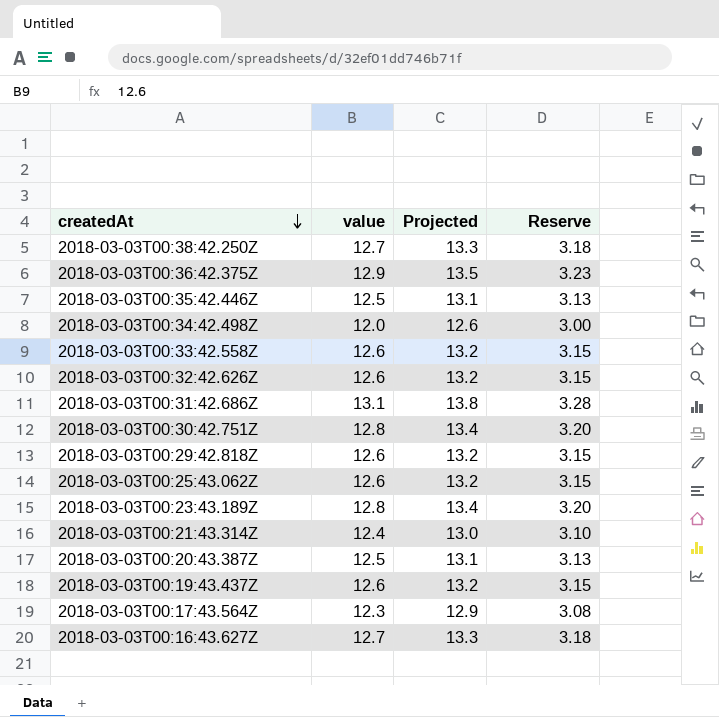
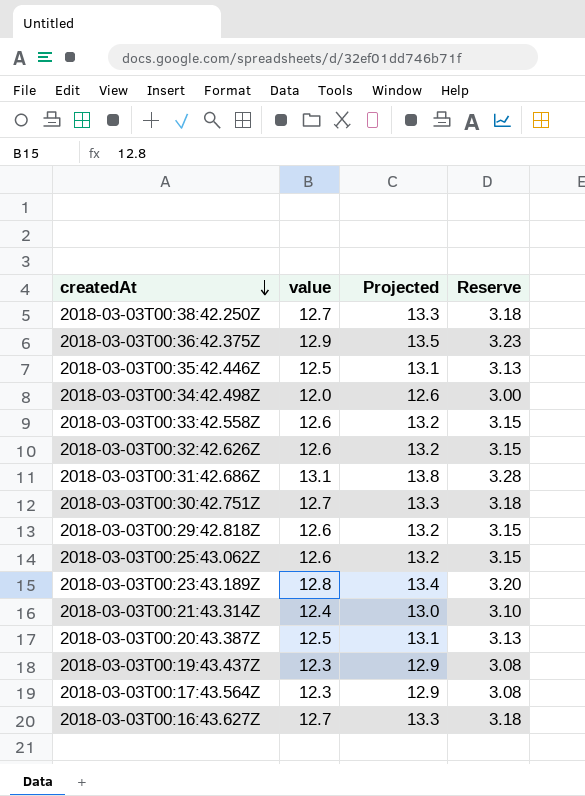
2018-03-03T00:30:42.751Z | value: 12.8 -> 12.7
2018-03-03T00:30:42.751Z | Projected: 13.4 -> 13.3
2018-03-03T00:30:42.751Z | Reserve: 3.20 -> 3.18
2018-03-03T00:19:43.437Z | value: 12.6 -> 12.3
2018-03-03T00:19:43.437Z | Projected: 13.2 -> 12.9
2018-03-03T00:19:43.437Z | Reserve: 3.15 -> 3.08

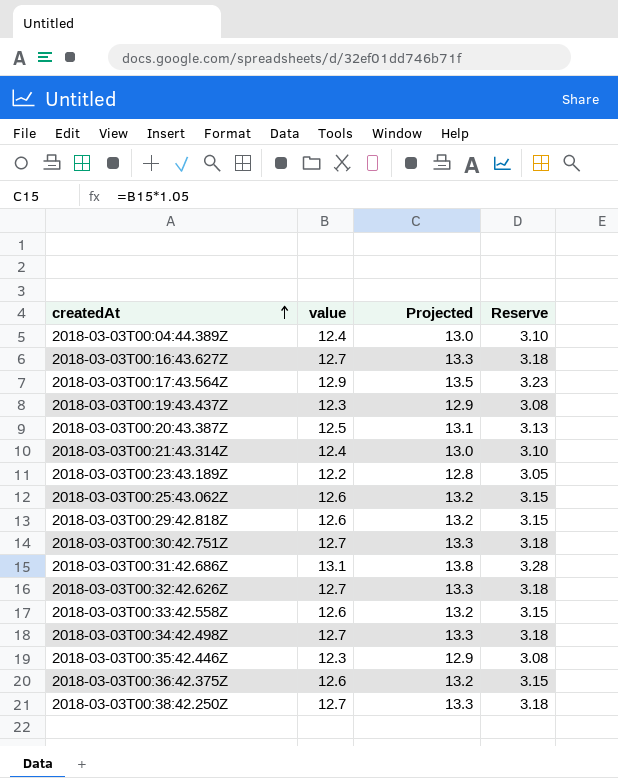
row order: createdAt descending -> createdAt ascending
row 2018-03-03T00:04:44.389Z: none -> 12.4 | 13.0 | 3.10
2018-03-03T00:17:43.564Z | value: 12.3 -> 12.9
2018-03-03T00:17:43.564Z | Projected: 12.9 -> 13.5
2018-03-03T00:17:43.564Z | Reserve: 3.08 -> 3.23
2018-03-03T00:23:43.189Z | value: 12.8 -> 12.2
2018-03-03T00:23:43.189Z | Projected: 13.4 -> 12.8
2018-03-03T00:23:43.189Z | Reserve: 3.20 -> 3.05
2018-03-03T00:32:42.626Z | value: 12.6 -> 12.7
2018-03-03T00:32:42.626Z | Projected: 13.2 -> 13.3
2018-03-03T00:32:42.626Z | Reserve: 3.15 -> 3.18
2018-03-03T00:34:42.498Z | value: 12.0 -> 12.7
2018-03-03T00:34:42.498Z | Projected: 12.6 -> 13.3
2018-03-03T00:34:42.498Z | Reserve: 3.00 -> 3.18
2018-03-03T00:35:42.446Z | value: 12.5 -> 12.3
2018-03-03T00:35:42.446Z | Projected: 13.1 -> 12.9
2018-03-03T00:35:42.446Z | Reserve: 3.13 -> 3.08
2018-03-03T00:36:42.375Z | value: 12.9 -> 12.6
2018-03-03T00:36:42.375Z | Projected: 13.5 -> 13.2
2018-03-03T00:36:42.375Z | Reserve: 3.23 -> 3.15

